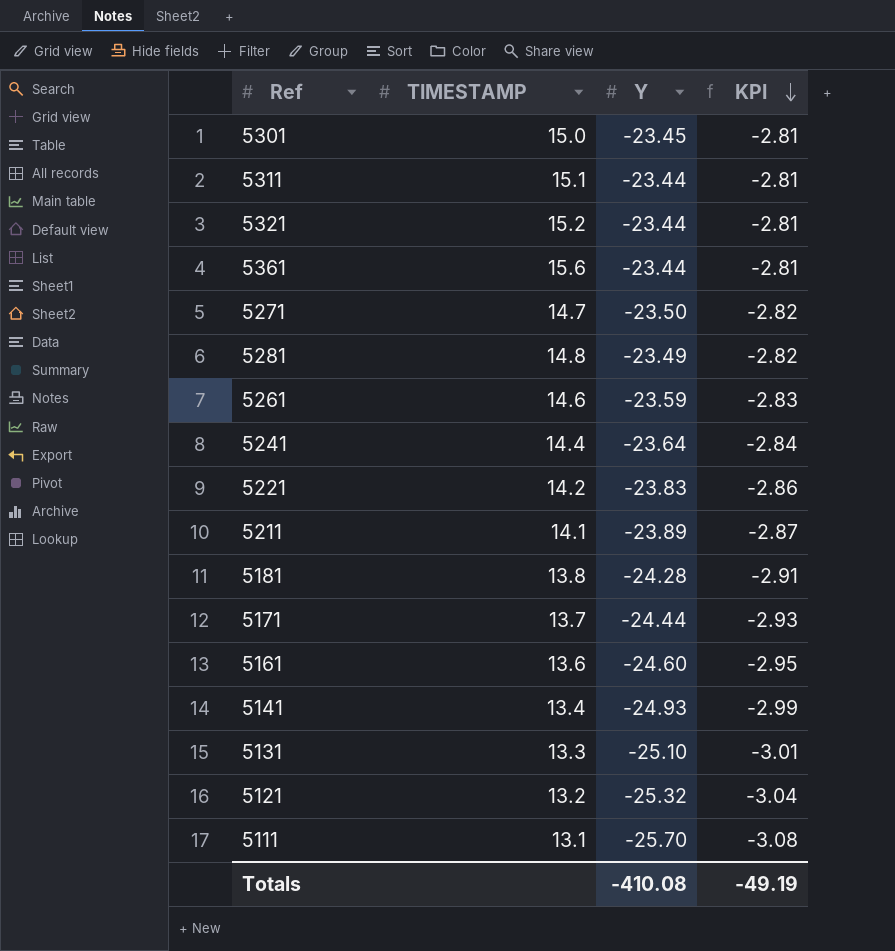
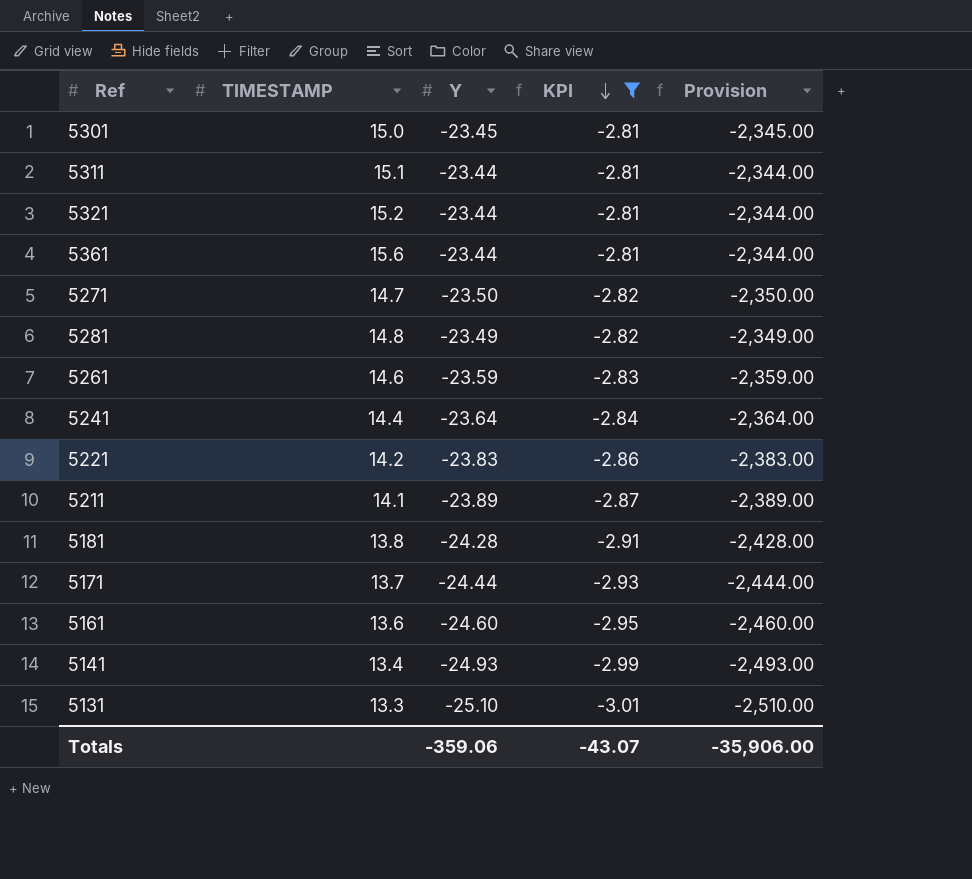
filter: none -> KPI >= -3.01
column Provision | formula: none -> [Y] * 100
Totals | Y: -410.08 -> -359.06
Totals | KPI: -49.19 -> -43.07

